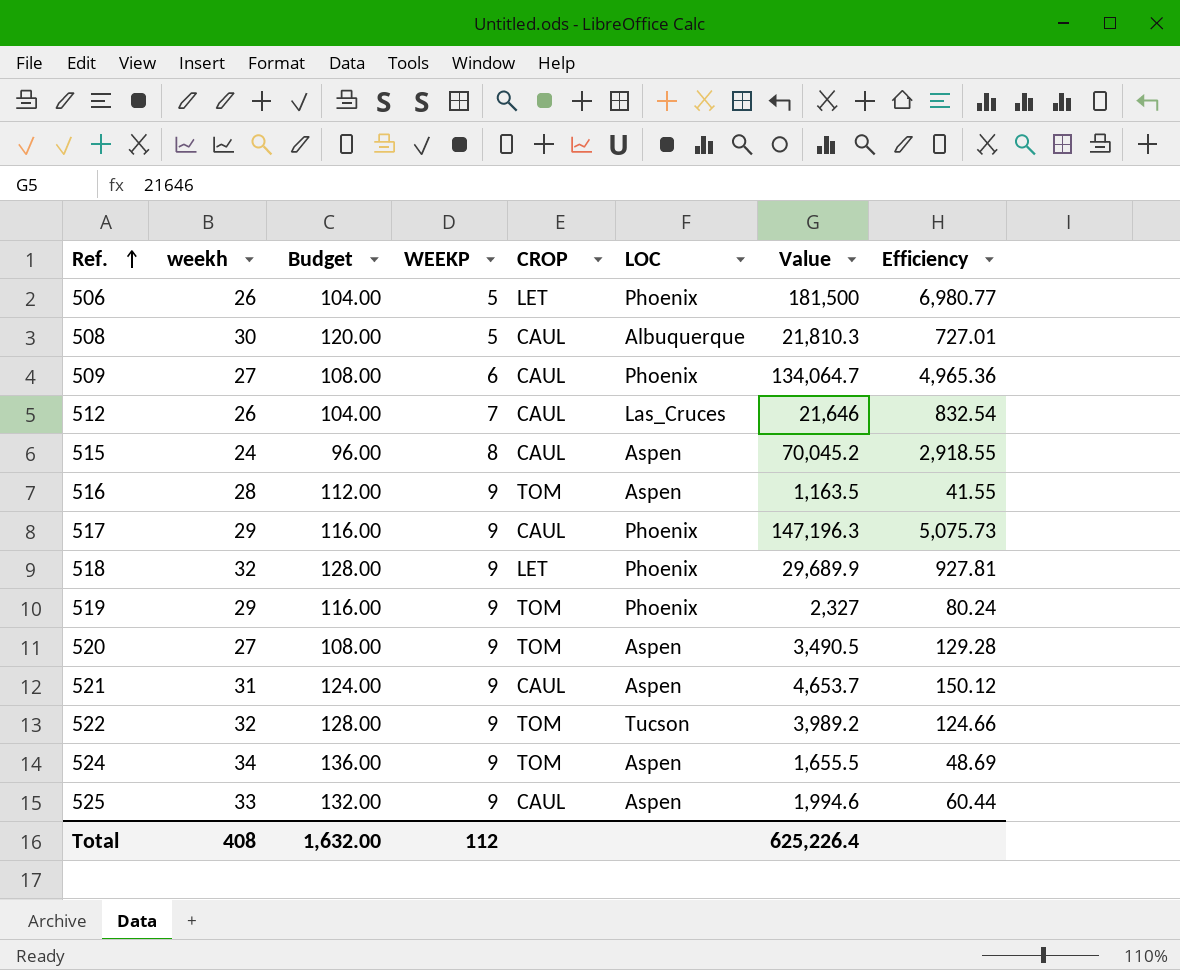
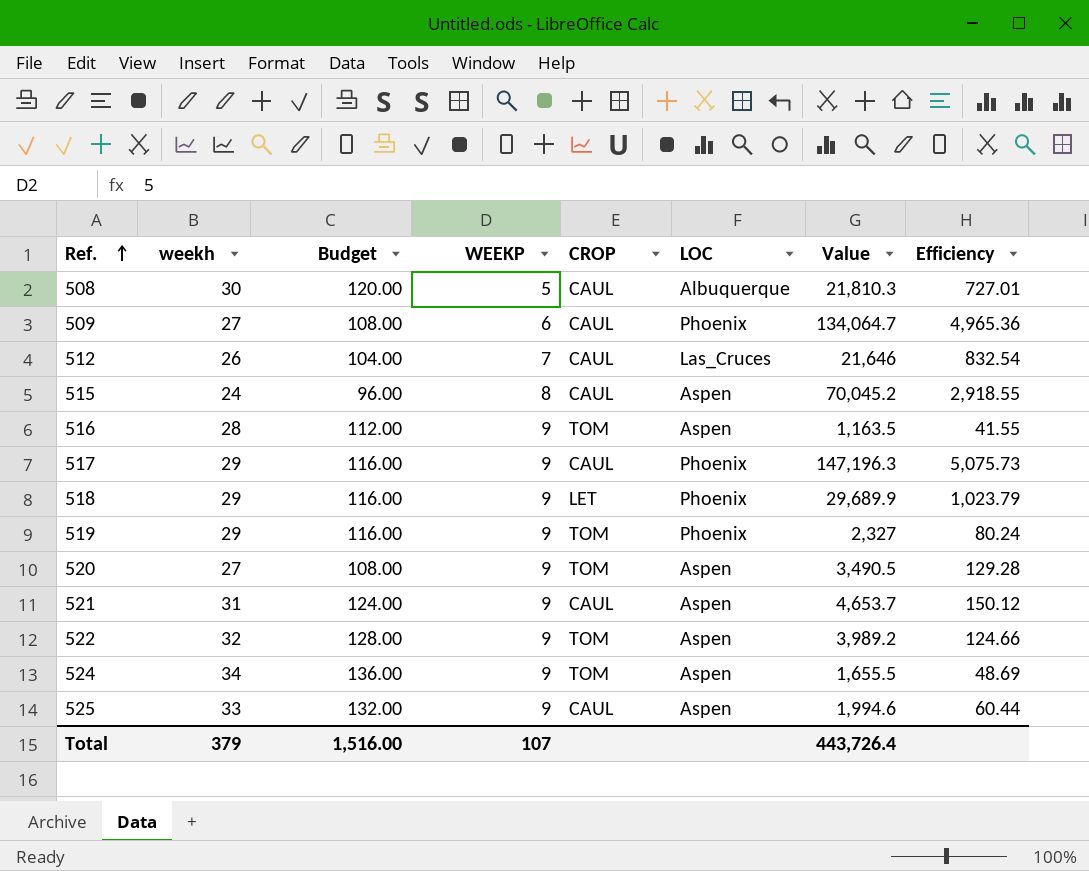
row 506: 26 | 104.00 | 5 | LET | Phoenix | 181,500 | 6,980.77 -> none
518 | weekh: 32 -> 29
518 | Budget: 128.00 -> 116.00
518 | Efficiency: 927.81 -> 1,023.79
522 | LOC: Tucson -> Aspen
Total | weekh: 408 -> 379
Total | Budget: 1,632.00 -> 1,516.00
Total | WEEKP: 112 -> 107
Total | Value: 625,226.4 -> 443,726.4

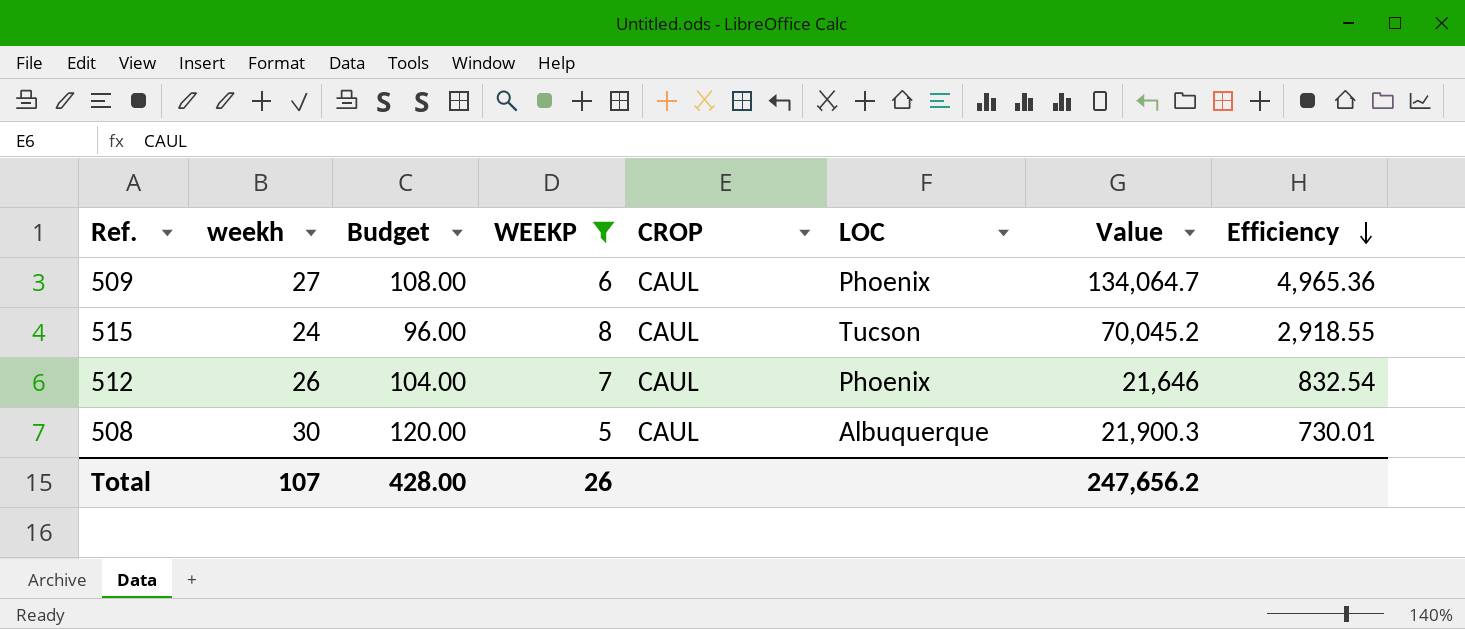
filter: none -> WEEKP != 9
row order: Ref. ascending -> Efficiency descending
515 | LOC: Aspen -> Tucson
512 | LOC: Las_Cruces -> Phoenix
508 | Value: 21,810.3 -> 21,900.3
508 | Efficiency: 727.01 -> 730.01
Total | weekh: 379 -> 107
Total | Budget: 1,516.00 -> 428.00
Total | WEEKP: 107 -> 26
Total | Value: 443,726.4 -> 247,656.2

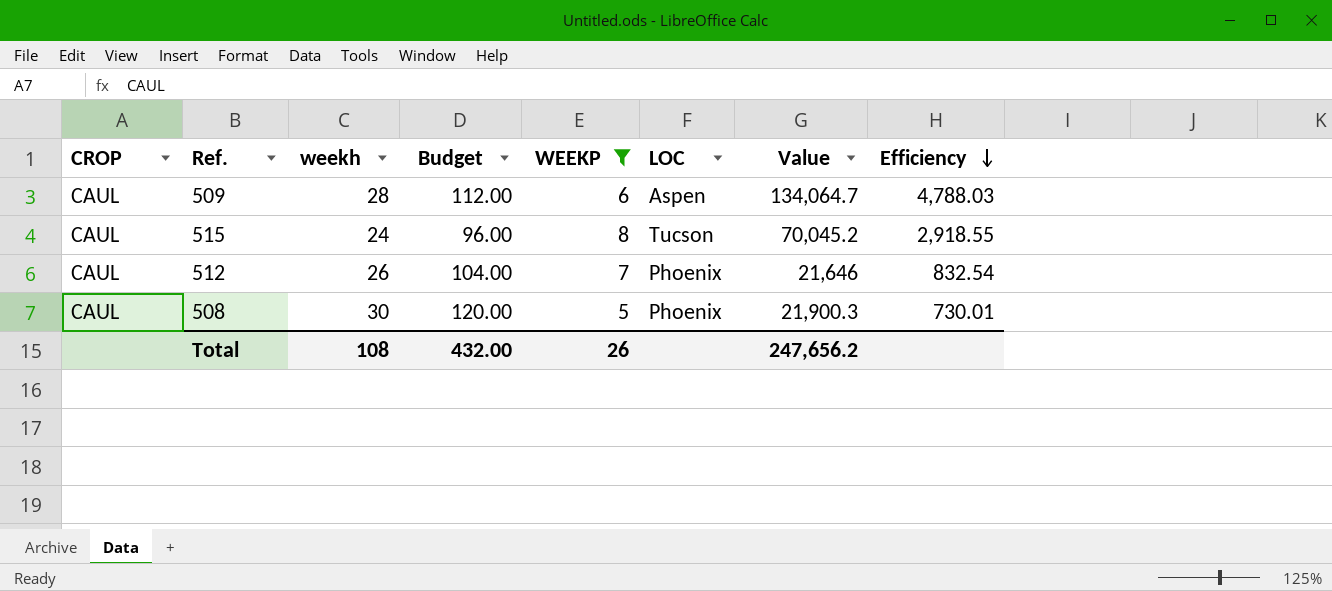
column CROP | position: 5 -> 1
509 | weekh: 27 -> 28
509 | Budget: 108.00 -> 112.00
509 | LOC: Phoenix -> Aspen
509 | Efficiency: 4,965.36 -> 4,788.03
508 | LOC: Albuquerque -> Phoenix
Total | weekh: 107 -> 108
Total | Budget: 428.00 -> 432.00

